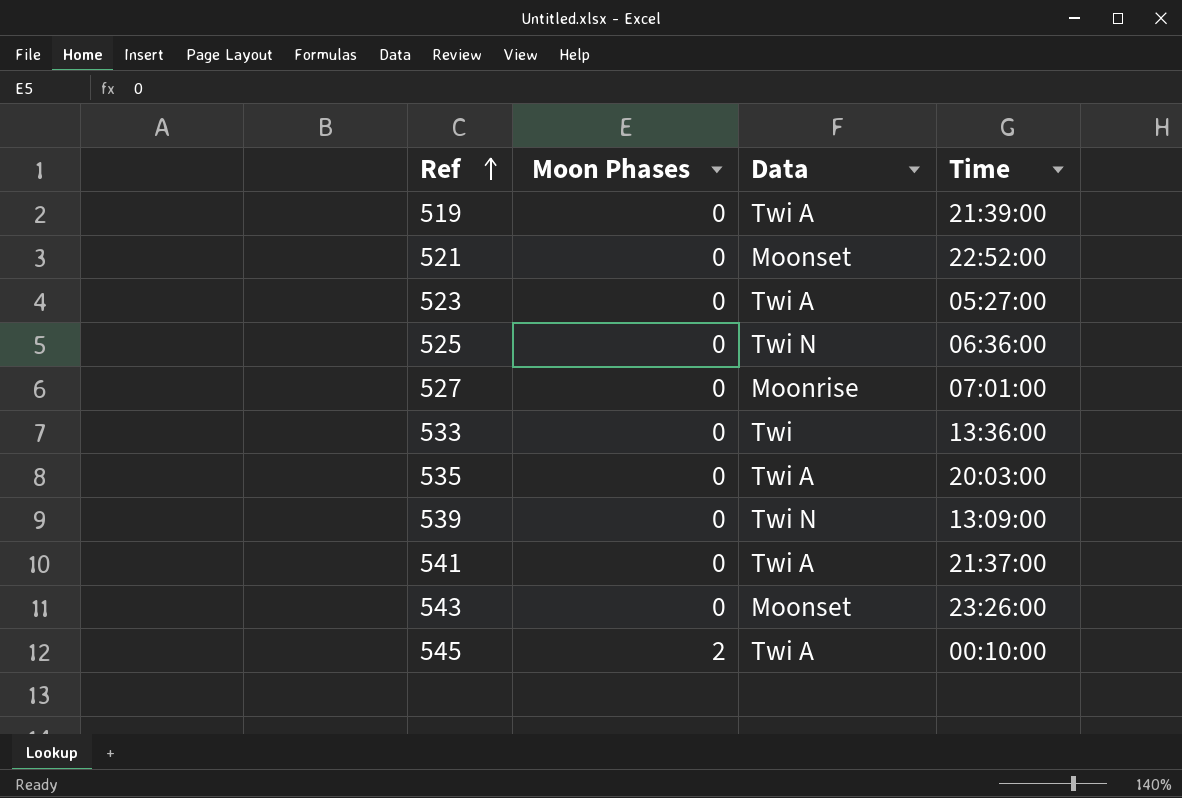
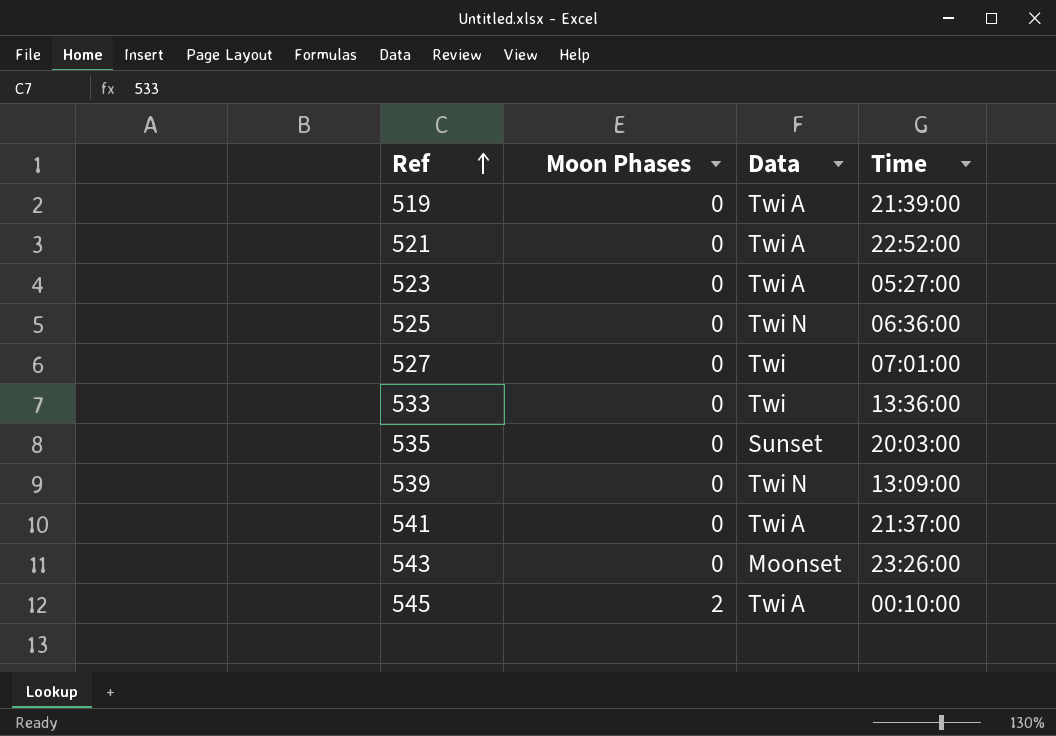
521 | Data: Moonset -> Twi A
527 | Data: Moonrise -> Twi
535 | Data: Twi A -> Sunset

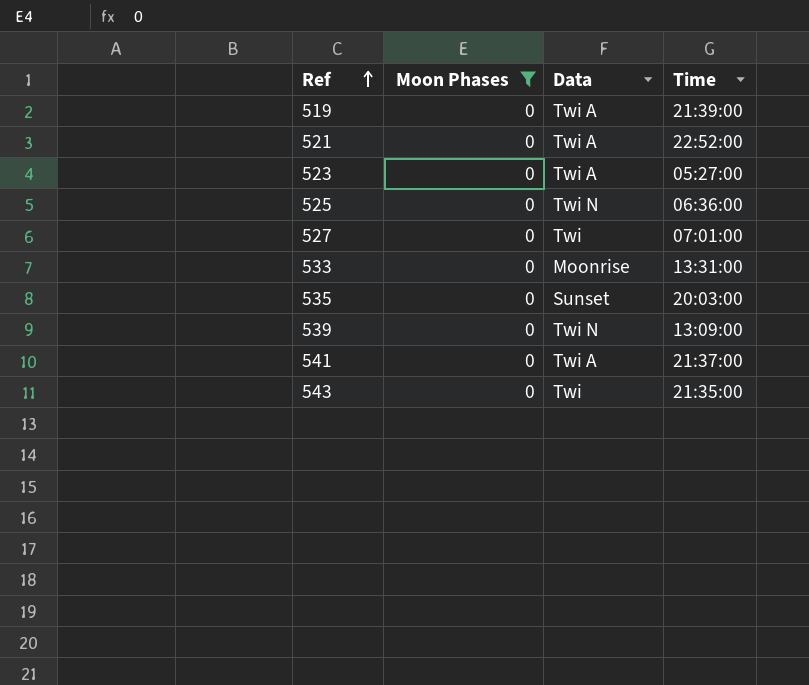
filter: none -> Moon Phases = 0
533 | Data: Twi -> Moonrise
533 | Time: 13:36:00 -> 13:31:00
543 | Data: Moonset -> Twi
543 | Time: 23:26:00 -> 21:35:00

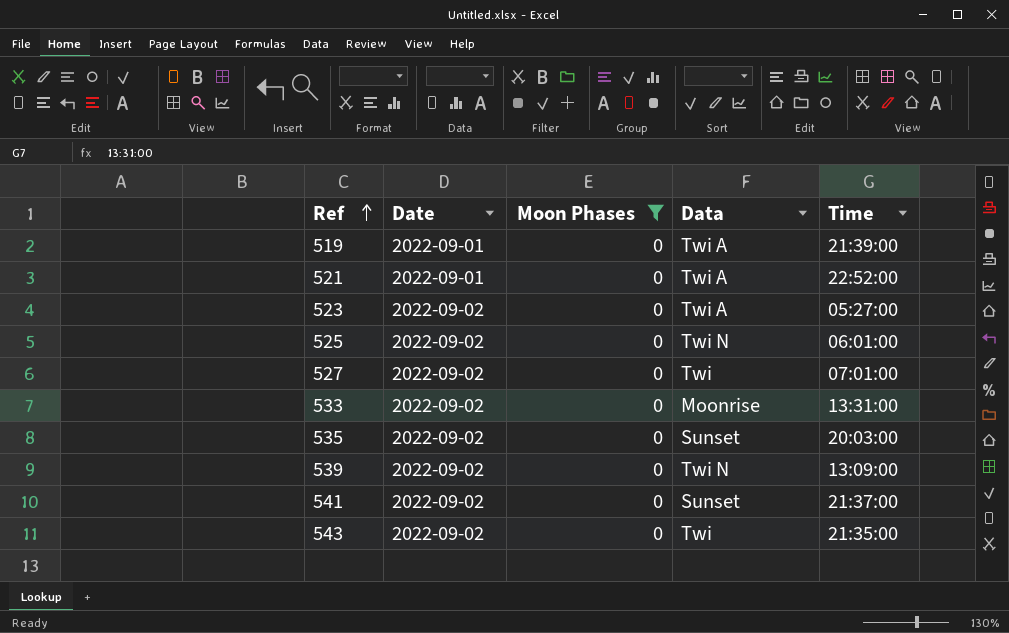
column Date | position: none -> 2
525 | Time: 06:36:00 -> 06:01:00
541 | Data: Twi A -> Sunset

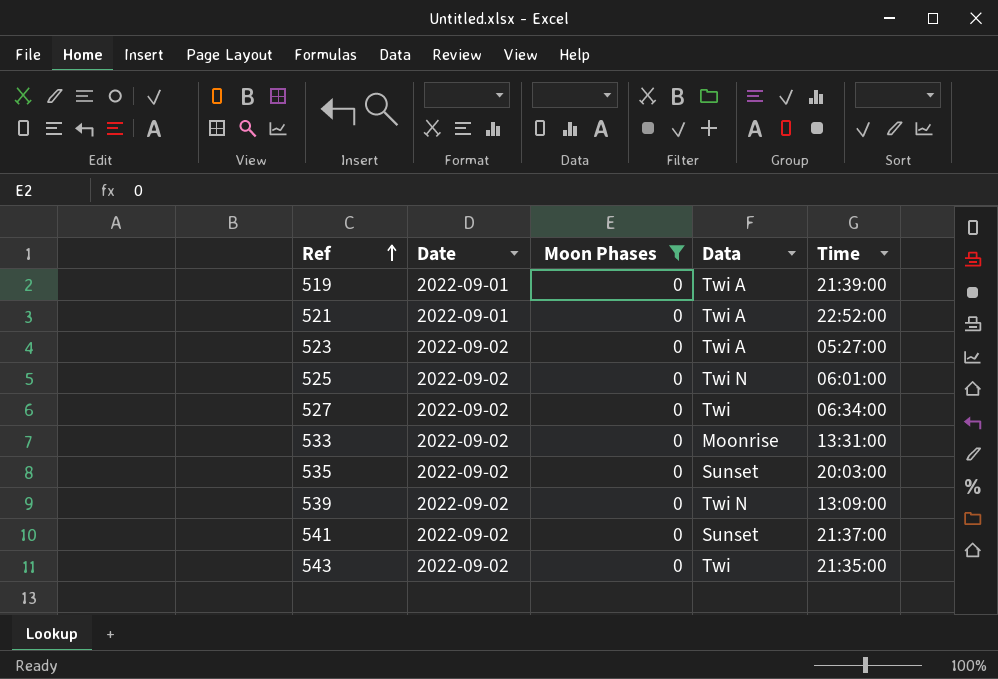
527 | Time: 07:01:00 -> 06:34:00

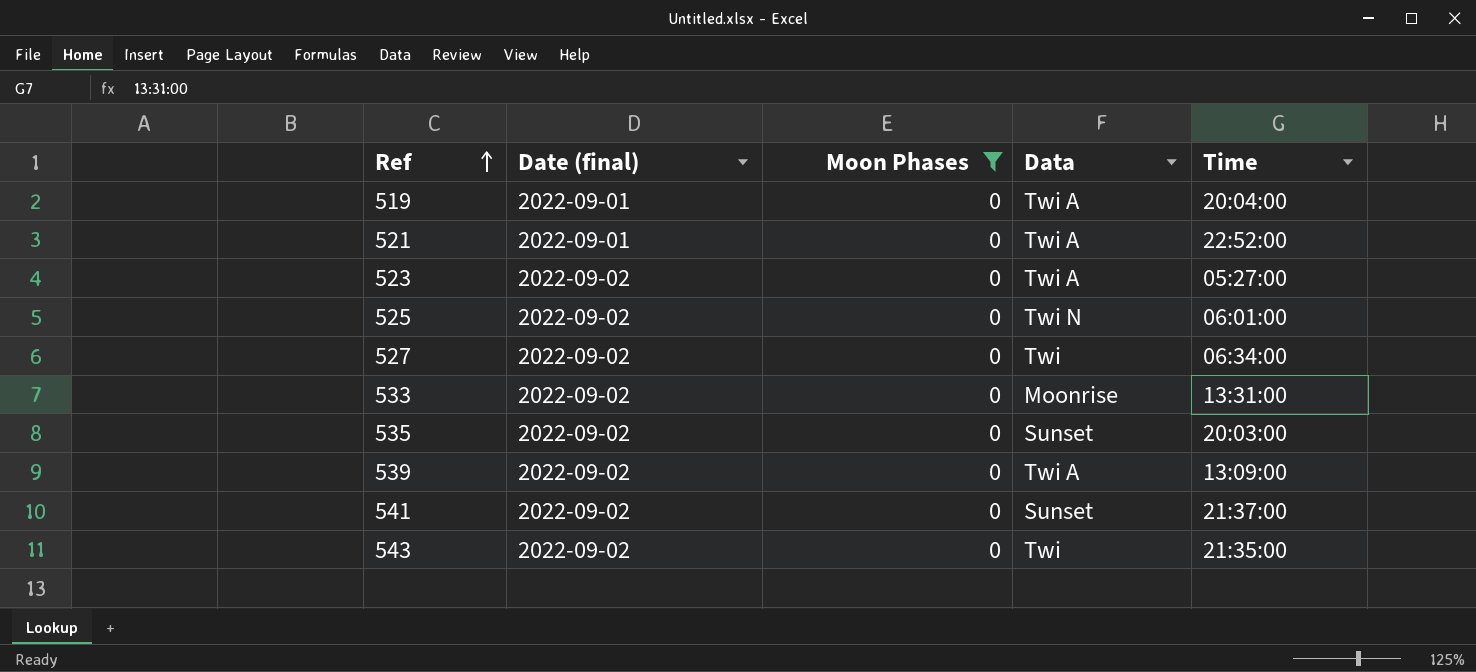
column name: Date -> Date (final)
519 | Time: 21:39:00 -> 20:04:00
539 | Data: Twi N -> Twi A

